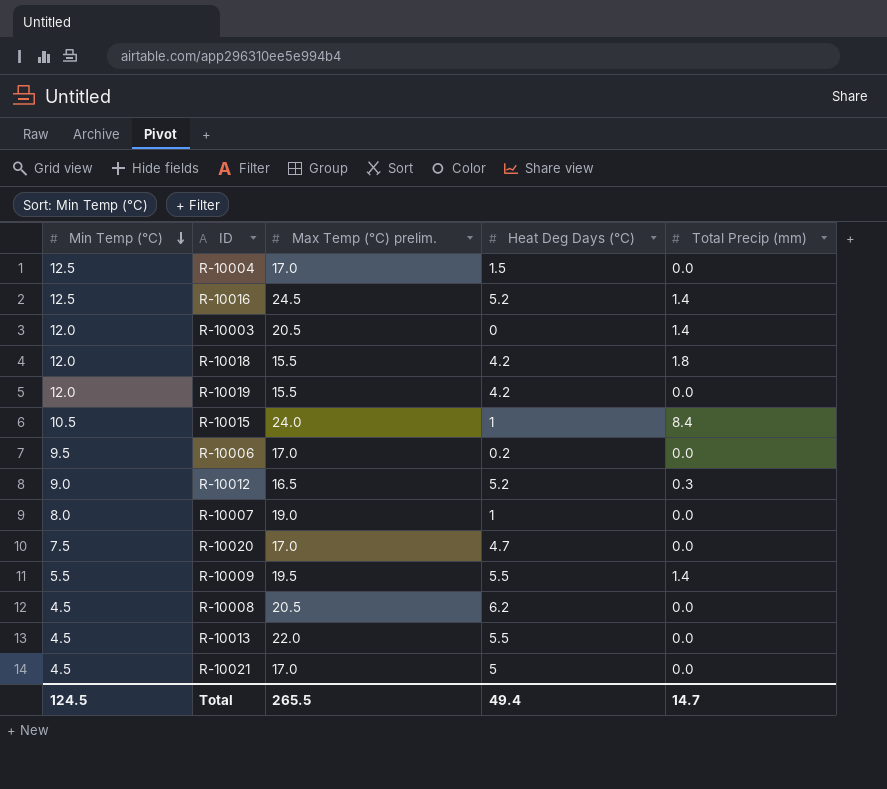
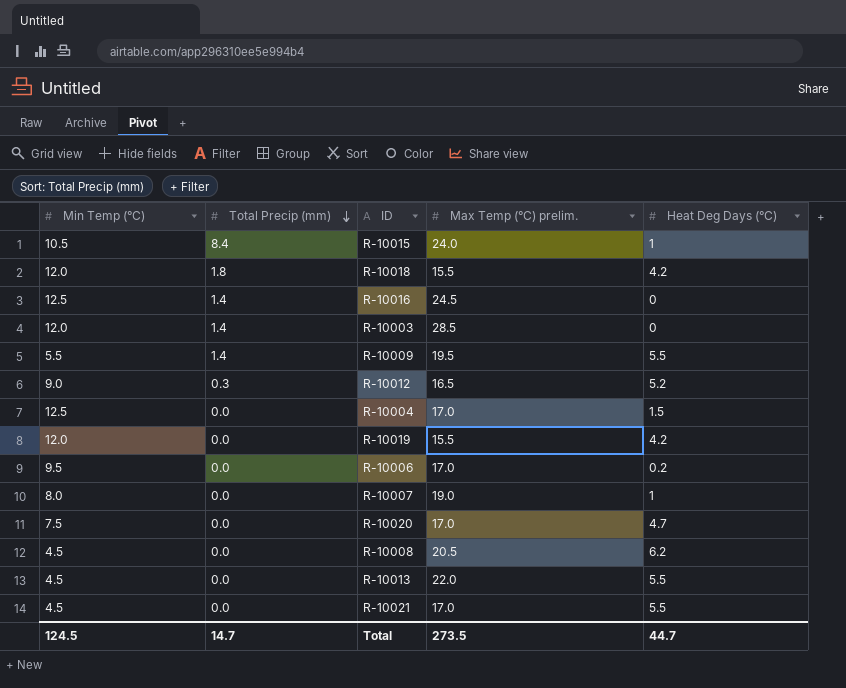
row order: Min Temp (°C) descending -> Total Precip (mm) descending
column Total Precip (mm) | position: 5 -> 2
R-10016 | Heat Deg Days (°C): 5.2 -> 0
R-10003 | Max Temp (°C) prelim.: 20.5 -> 28.5
R-10021 | Heat Deg Days (°C): 5 -> 5.5
Total | Max Temp (°C) prelim.: 265.5 -> 273.5
Total | Heat Deg Days (°C): 49.4 -> 44.7

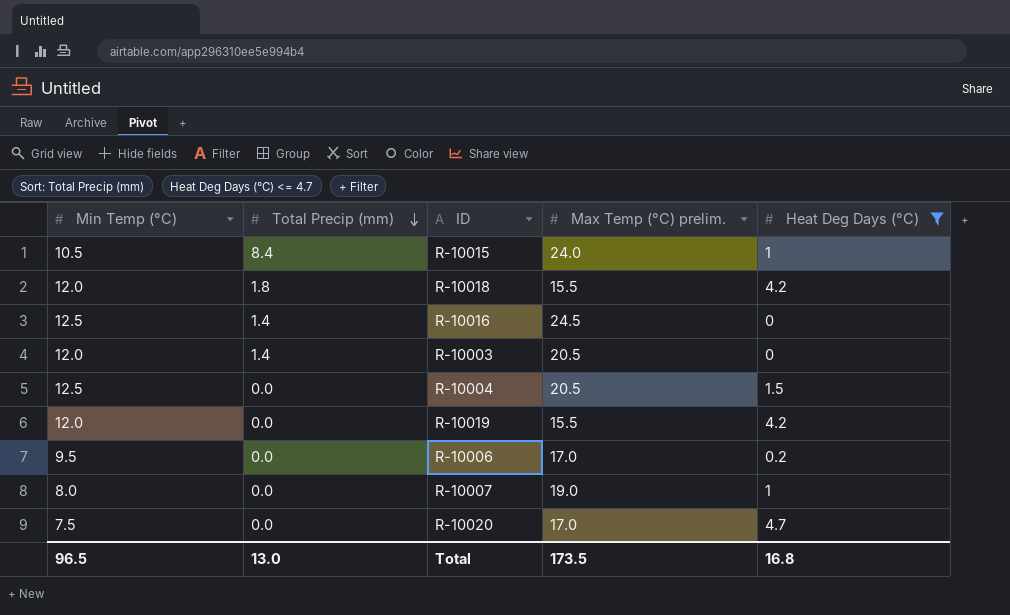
filter: none -> Heat Deg Days (°C) <= 4.7
R-10003 | Max Temp (°C) prelim.: 28.5 -> 20.5
R-10004 | Max Temp (°C) prelim.: 17.0 -> 20.5
Total | Min Temp (°C): 124.5 -> 96.5
Total | Total Precip (mm): 14.7 -> 13.0
Total | Max Temp (°C) prelim.: 273.5 -> 173.5
Total | Heat Deg Days (°C): 44.7 -> 16.8

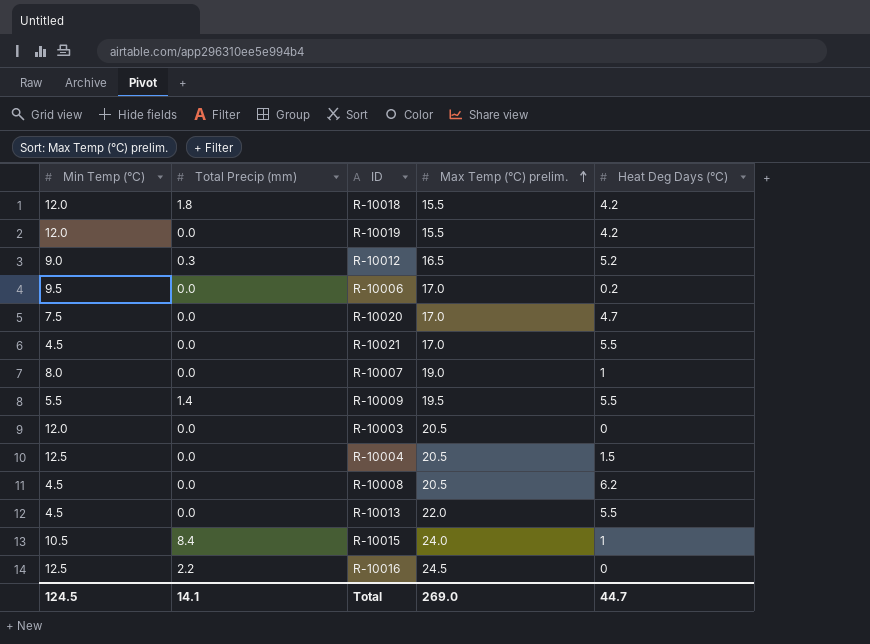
filter: Heat Deg Days (°C) <= 4.7 -> none
row order: Total Precip (mm) descending -> Max Temp (°C) prelim. ascending
R-10003 | Total Precip (mm): 1.4 -> 0.0
R-10016 | Total Precip (mm): 1.4 -> 2.2
Total | Min Temp (°C): 96.5 -> 124.5
Total | Total Precip (mm): 13.0 -> 14.1
Total | Max Temp (°C) prelim.: 173.5 -> 269.0
Total | Heat Deg Days (°C): 16.8 -> 44.7

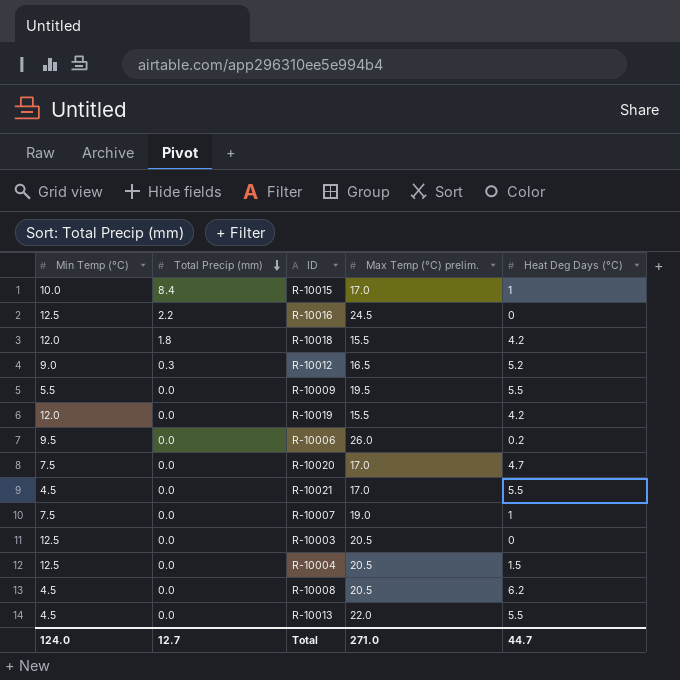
row order: Max Temp (°C) prelim. ascending -> Total Precip (mm) descending
R-10015 | Min Temp (°C): 10.5 -> 10.0
R-10015 | Max Temp (°C) prelim.: 24.0 -> 17.0
R-10009 | Total Precip (mm): 1.4 -> 0.0
R-10006 | Max Temp (°C) prelim.: 17.0 -> 26.0
R-10007 | Min Temp (°C): 8.0 -> 7.5
R-10003 | Min Temp (°C): 12.0 -> 12.5
Total | Min Temp (°C): 124.5 -> 124.0
Total | Total Precip (mm): 14.1 -> 12.7
Total | Max Temp (°C) prelim.: 269.0 -> 271.0

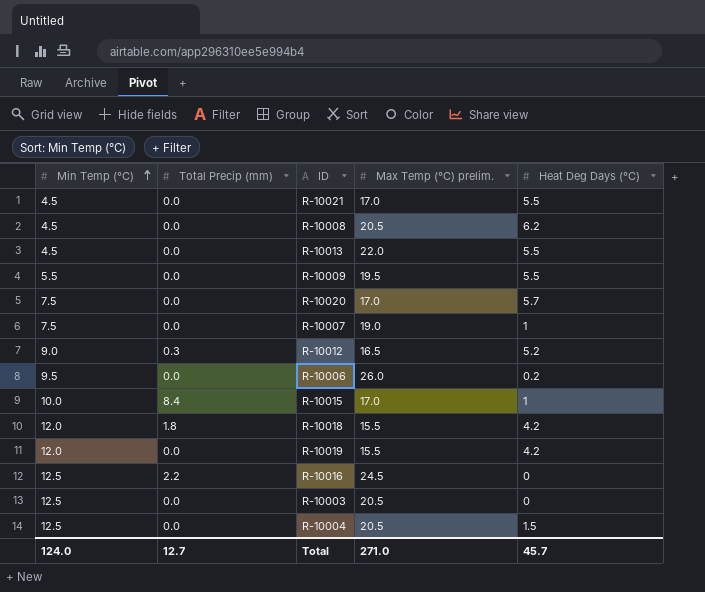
row order: Total Precip (mm) descending -> Min Temp (°C) ascending
R-10020 | Heat Deg Days (°C): 4.7 -> 5.7
Total | Heat Deg Days (°C): 44.7 -> 45.7

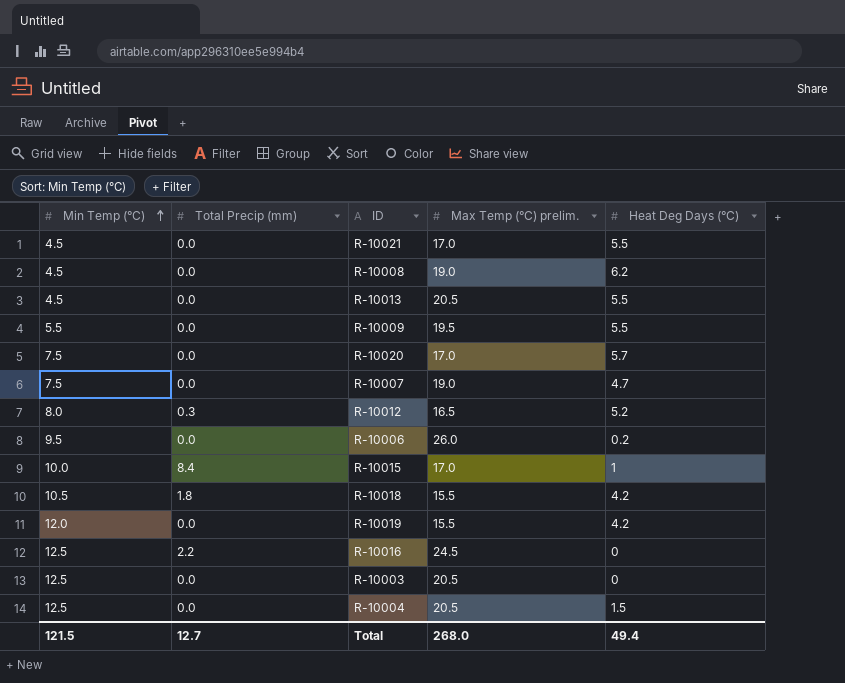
R-10008 | Max Temp (°C) prelim.: 20.5 -> 19.0
R-10013 | Max Temp (°C) prelim.: 22.0 -> 20.5
R-10007 | Heat Deg Days (°C): 1 -> 4.7
R-10012 | Min Temp (°C): 9.0 -> 8.0
R-10018 | Min Temp (°C): 12.0 -> 10.5
Total | Min Temp (°C): 124.0 -> 121.5
Total | Max Temp (°C) prelim.: 271.0 -> 268.0
Total | Heat Deg Days (°C): 45.7 -> 49.4

